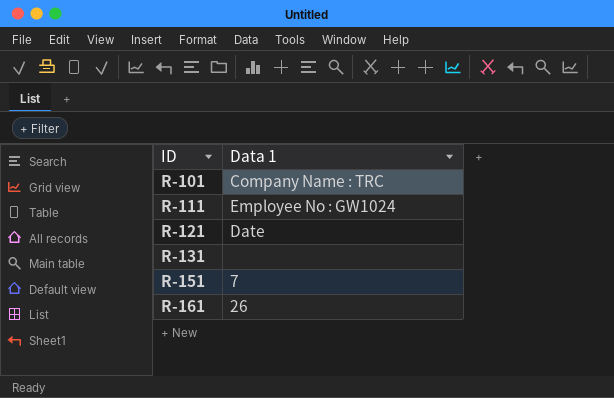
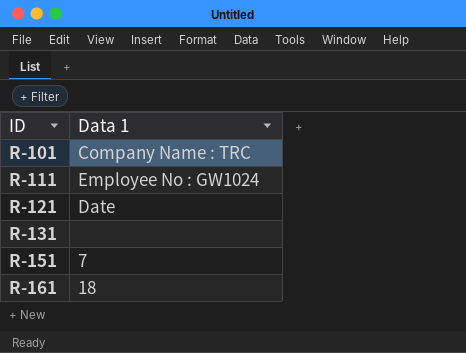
R-161 | Data 1: 26 -> 18

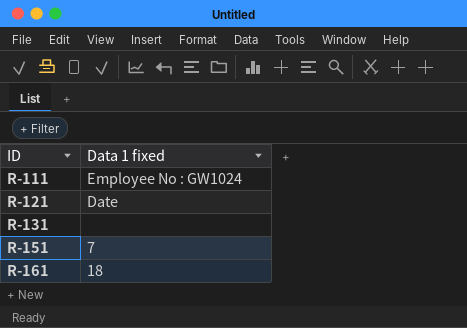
column name: Data 1 -> Data 1 fixed
row R-101: Company Name : TRC -> none

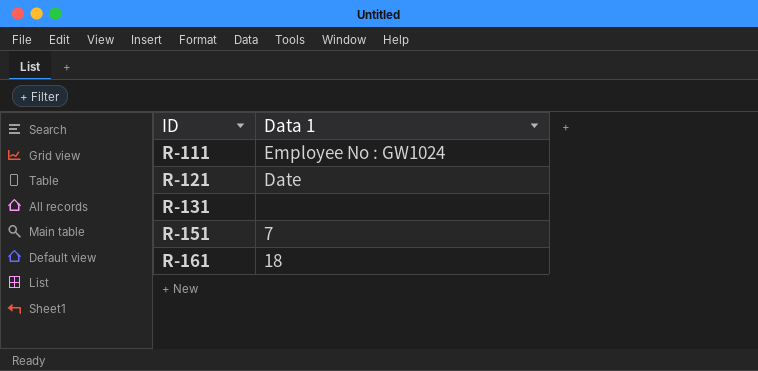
column name: Data 1 fixed -> Data 1

